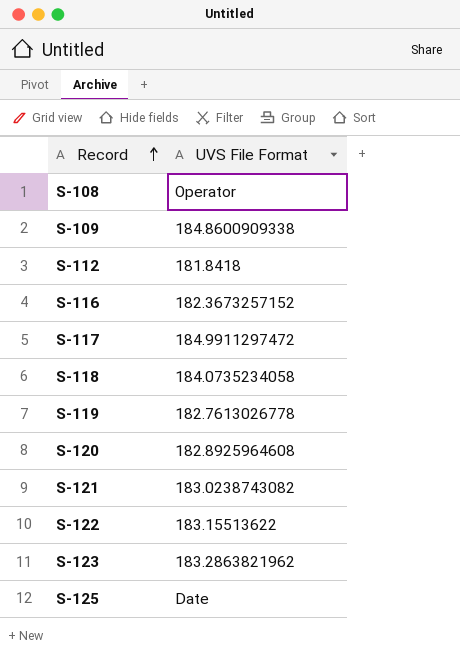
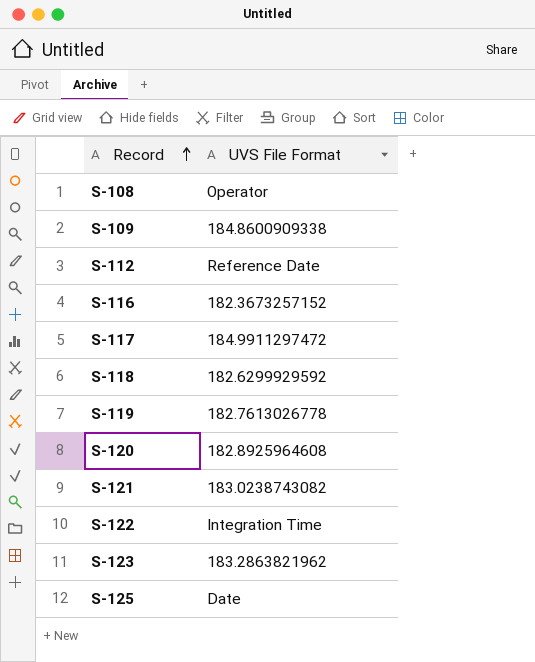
S-112 | UVS File Format: 181.8418 -> Reference Date
S-118 | UVS File Format: 184.0735234058 -> 182.6299929592
S-122 | UVS File Format: 183.15513622 -> Integration Time

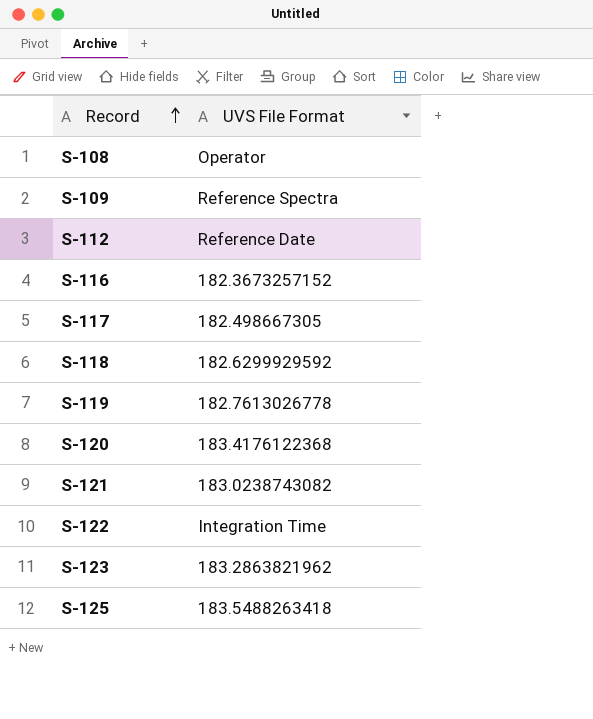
S-109 | UVS File Format: 184.8600909338 -> Reference Spectra
S-117 | UVS File Format: 184.9911297472 -> 182.498667305
S-120 | UVS File Format: 182.8925964608 -> 183.4176122368
S-125 | UVS File Format: Date -> 183.5488263418

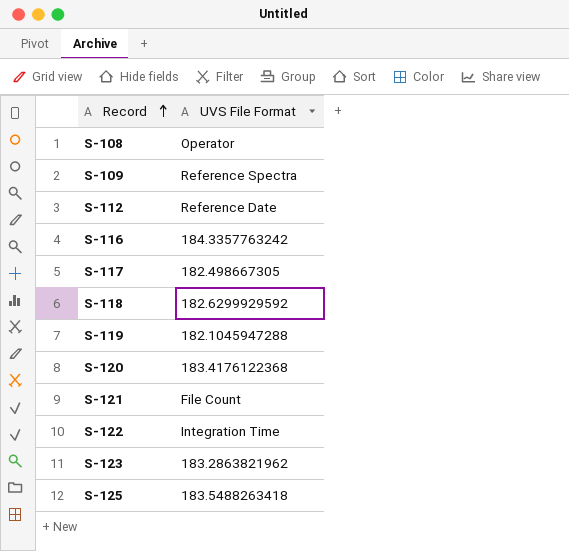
S-116 | UVS File Format: 182.3673257152 -> 184.3357763242
S-119 | UVS File Format: 182.7613026778 -> 182.1045947288
S-121 | UVS File Format: 183.0238743082 -> File Count

